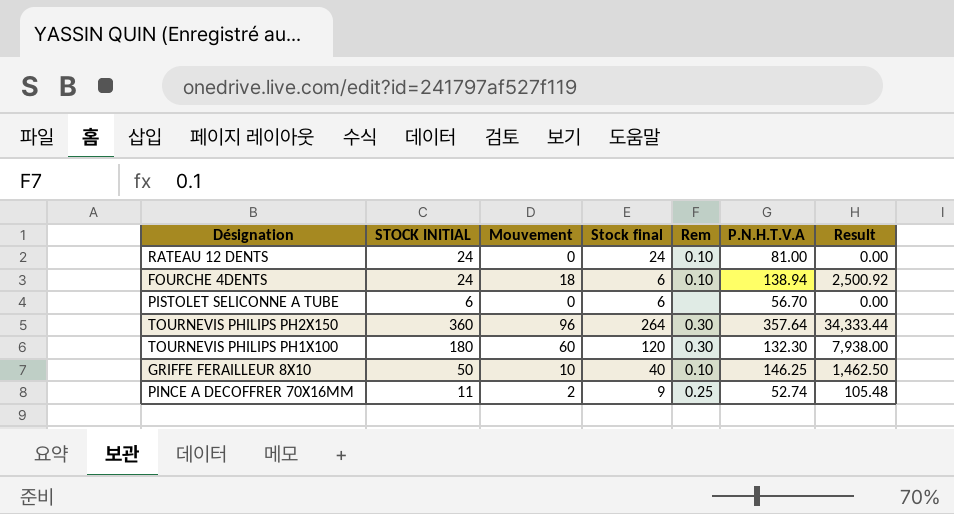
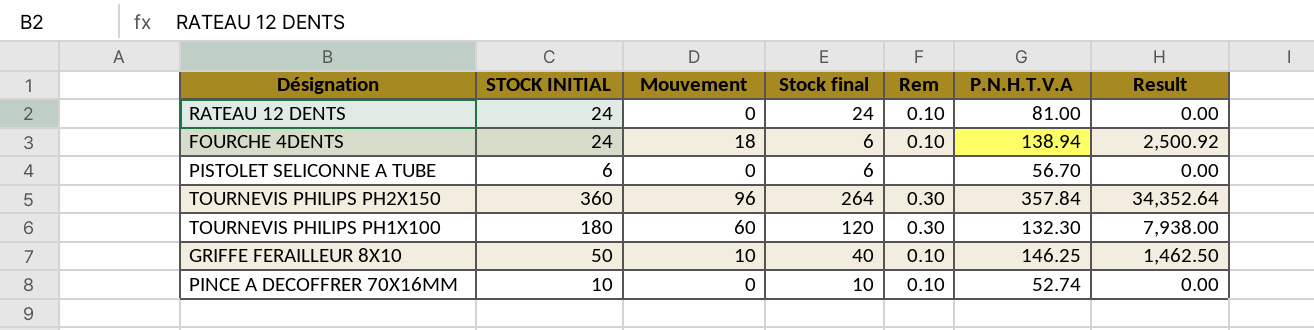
TOURNEVIS PHILIPS PH2X150 | P.N.H.T.V.A: 357.64 -> 357.84
TOURNEVIS PHILIPS PH2X150 | Result: 34,333.44 -> 34,352.64
PINCE A DECOFFRER 70X16MM | STOCK INITIAL: 11 -> 10
PINCE A DECOFFRER 70X16MM | Mouvement: 2 -> 0
PINCE A DECOFFRER 70X16MM | Stock final: 9 -> 10
PINCE A DECOFFRER 70X16MM | Rem: 0.25 -> 0.10
PINCE A DECOFFRER 70X16MM | Result: 105.48 -> 0.00

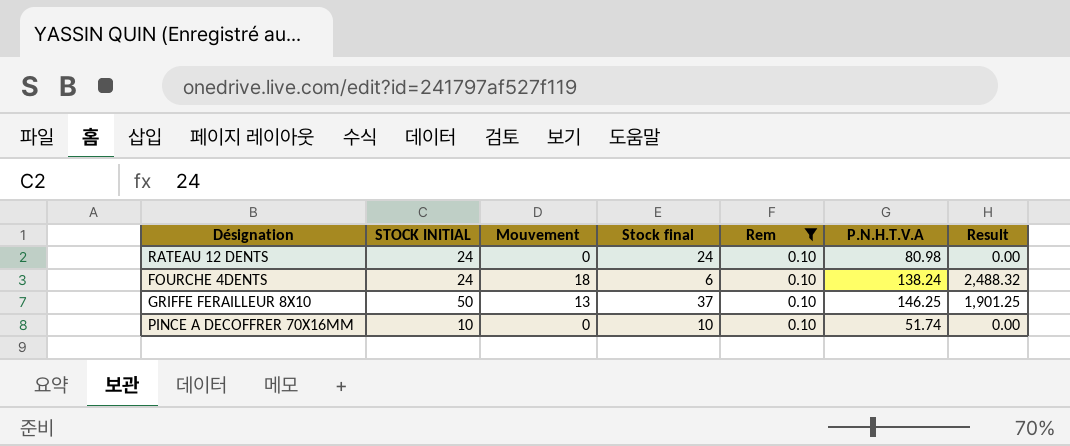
filter: none -> Rem = 0.10
RATEAU 12 DENTS | P.N.H.T.V.A: 81.00 -> 80.98
FOURCHE 4DENTS | P.N.H.T.V.A: 138.94 -> 138.24
FOURCHE 4DENTS | Result: 2,500.92 -> 2,488.32
GRIFFE FERAILLEUR 8X10 | Mouvement: 10 -> 13
GRIFFE FERAILLEUR 8X10 | Stock final: 40 -> 37
GRIFFE FERAILLEUR 8X10 | Result: 1,462.50 -> 1,901.25
PINCE A DECOFFRER 70X16MM | P.N.H.T.V.A: 52.74 -> 51.74

